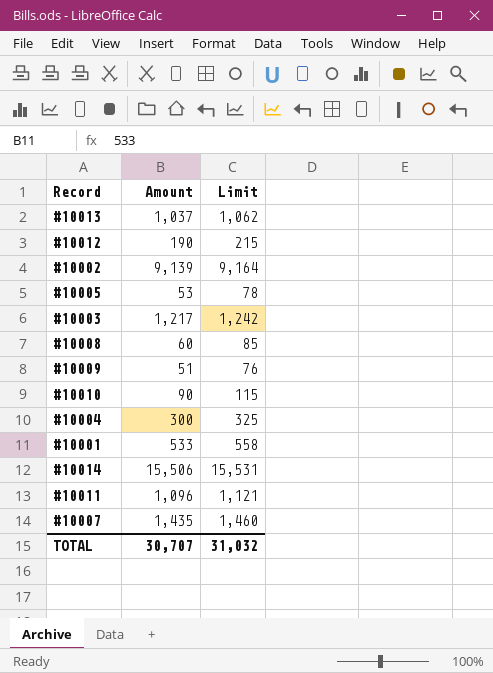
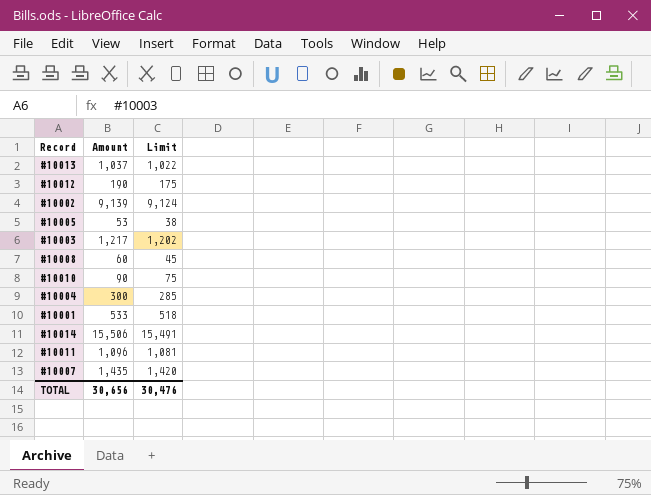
column Limit | formula: [Amount] + 25 -> [Amount] - 15
row #10009: 51 | 76 -> none
TOTAL | Amount: 30,707 -> 30,656
TOTAL | Limit: 31,032 -> 30,476

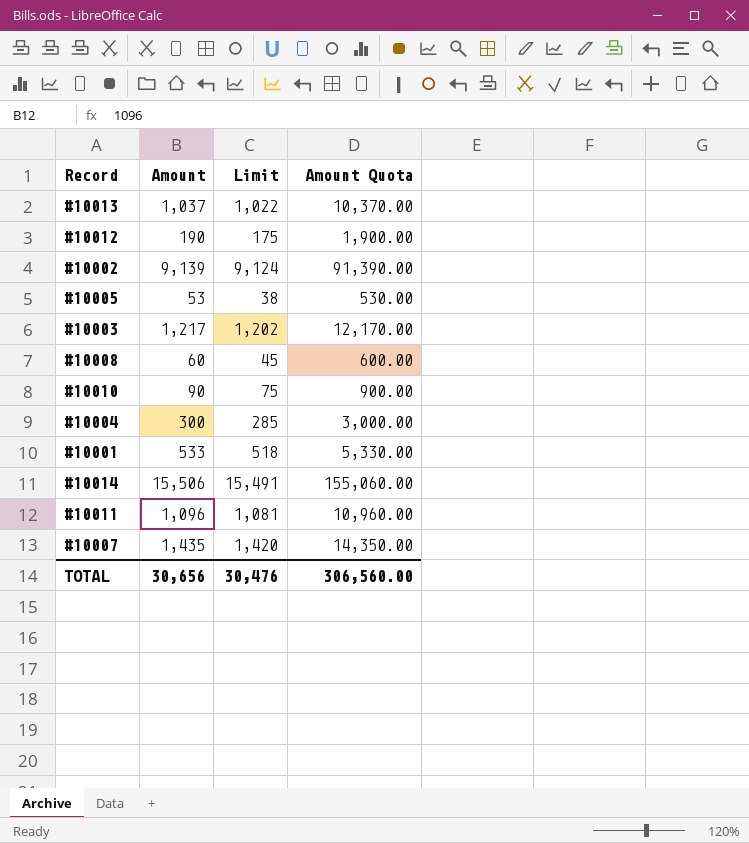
column Amount Quota | formula: none -> [Amount] * 10

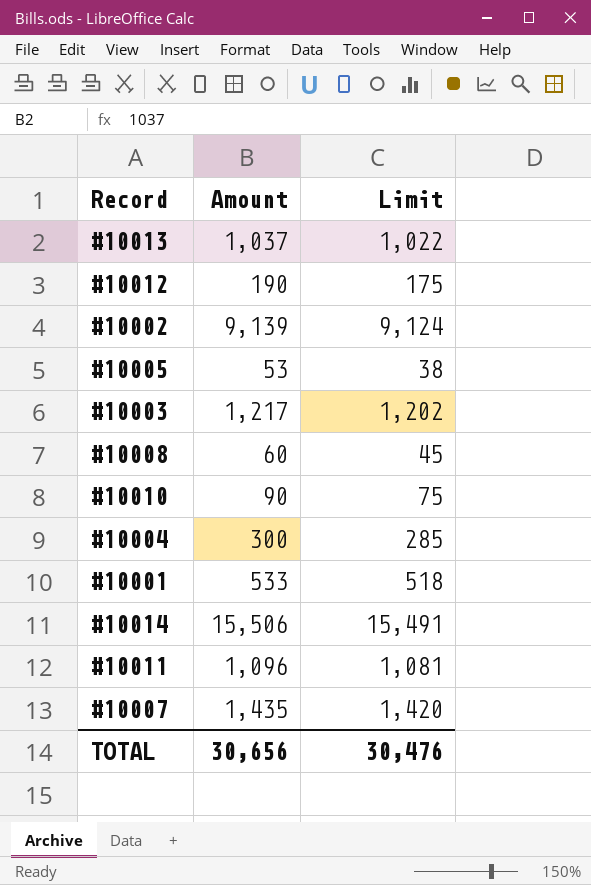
column Amount Quota | formula: [Amount] * 10 -> none

